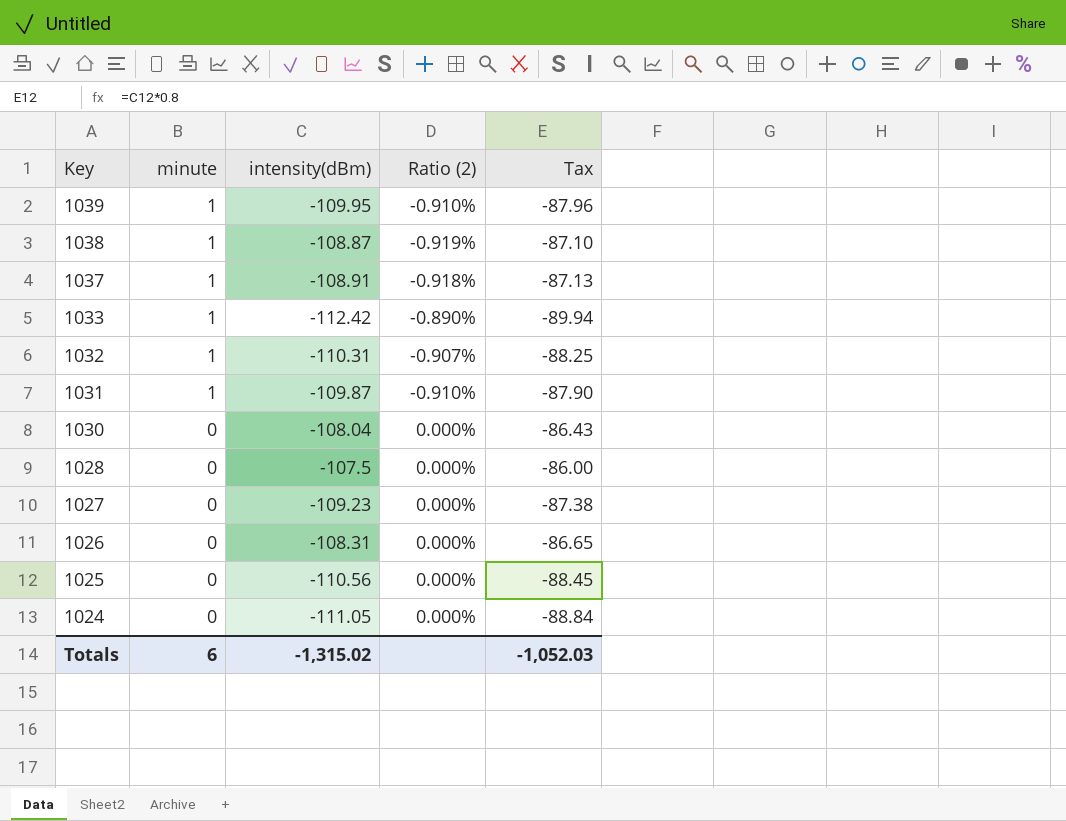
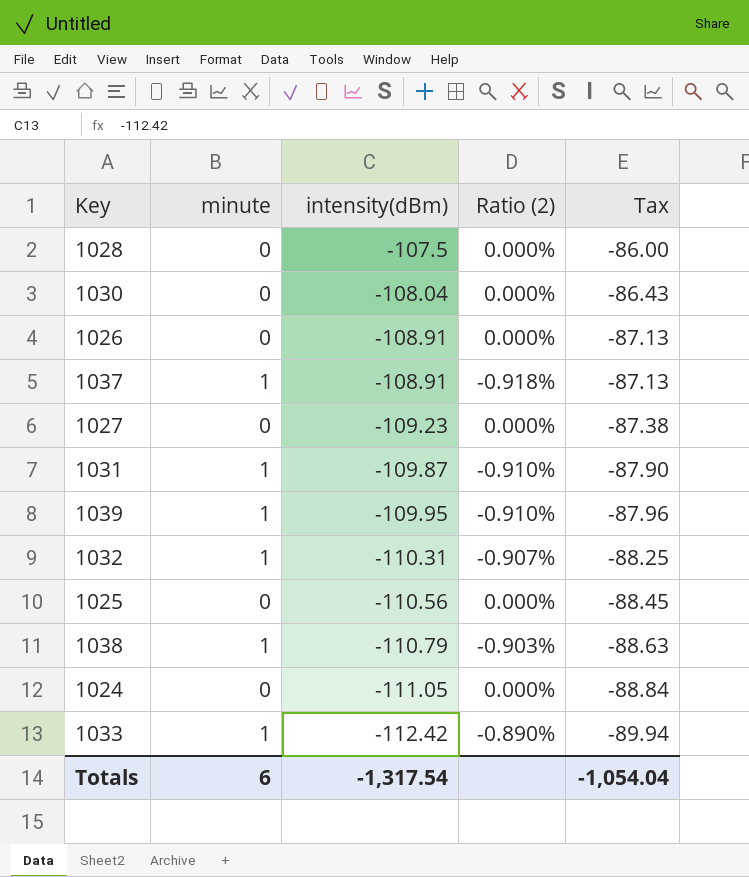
row order: Key descending -> intensity(dBm) descending
1026 | intensity(dBm): -108.31 -> -108.91
1026 | Tax: -86.65 -> -87.13
1038 | intensity(dBm): -108.87 -> -110.79
1038 | Ratio (2): -0.919% -> -0.903%
1038 | Tax: -87.10 -> -88.63
Totals | intensity(dBm): -1,315.02 -> -1,317.54
Totals | Tax: -1,052.03 -> -1,054.04

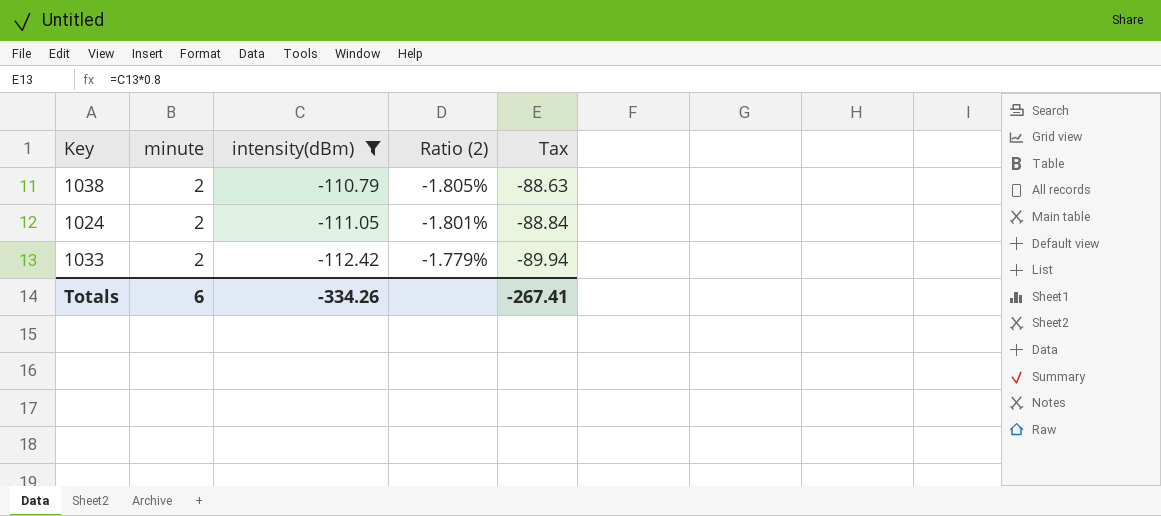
filter: none -> intensity(dBm) <= -110.79
1038 | minute: 1 -> 2
1038 | Ratio (2): -0.903% -> -1.805%
1024 | minute: 0 -> 2
1024 | Ratio (2): 0.000% -> -1.801%
1033 | minute: 1 -> 2
1033 | Ratio (2): -0.890% -> -1.779%
Totals | intensity(dBm): -1,317.54 -> -334.26
Totals | Tax: -1,054.04 -> -267.41

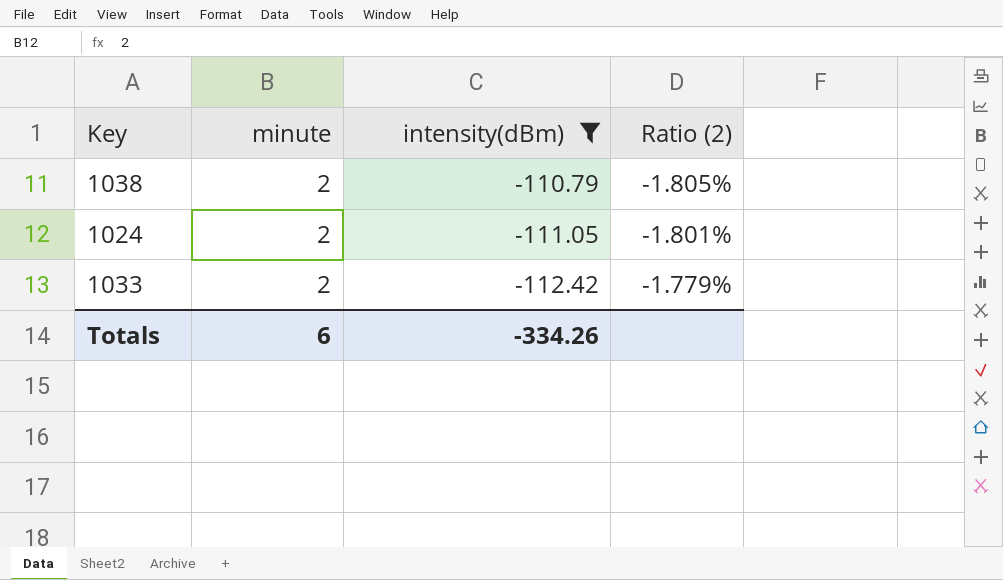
column Tax | formula: [intensity(dBm)] * 0.8 -> none

